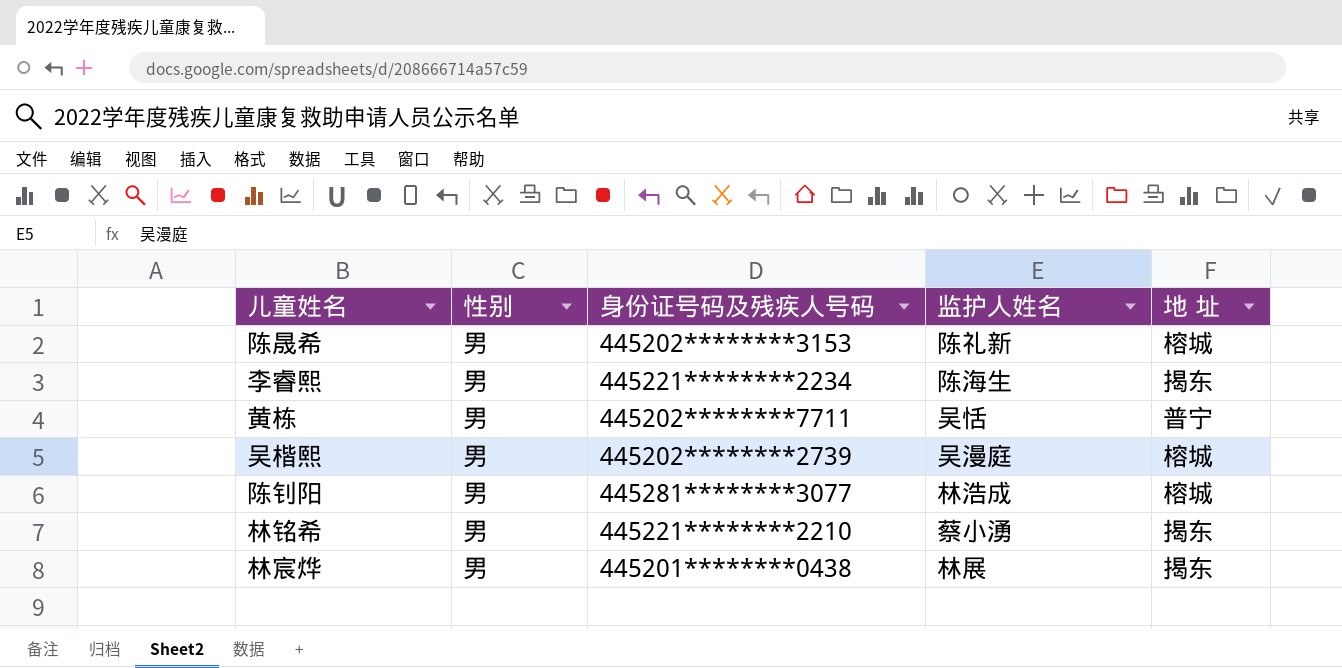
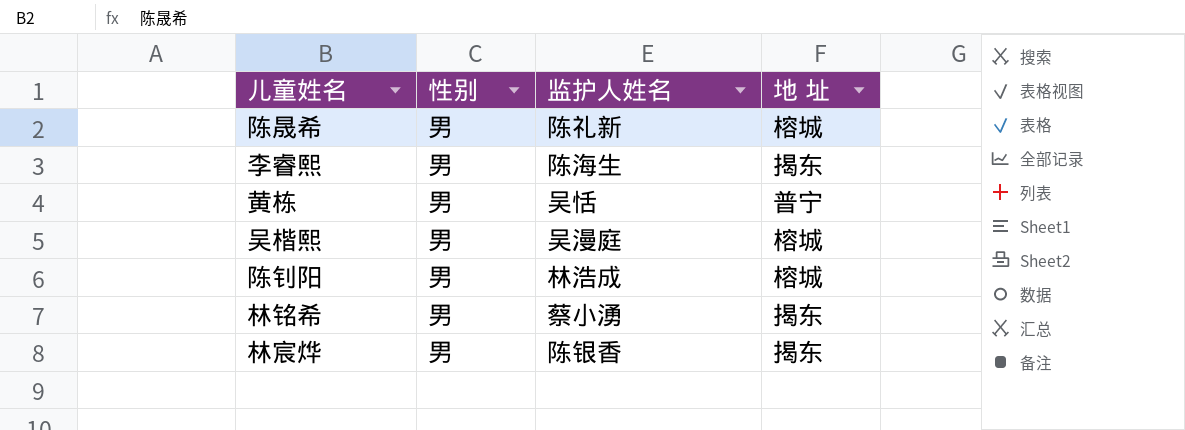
column 身份证号码及残疾人号码 | position: 3 -> none
林宸烨 | 监护人姓名: 林展 -> 陈银香

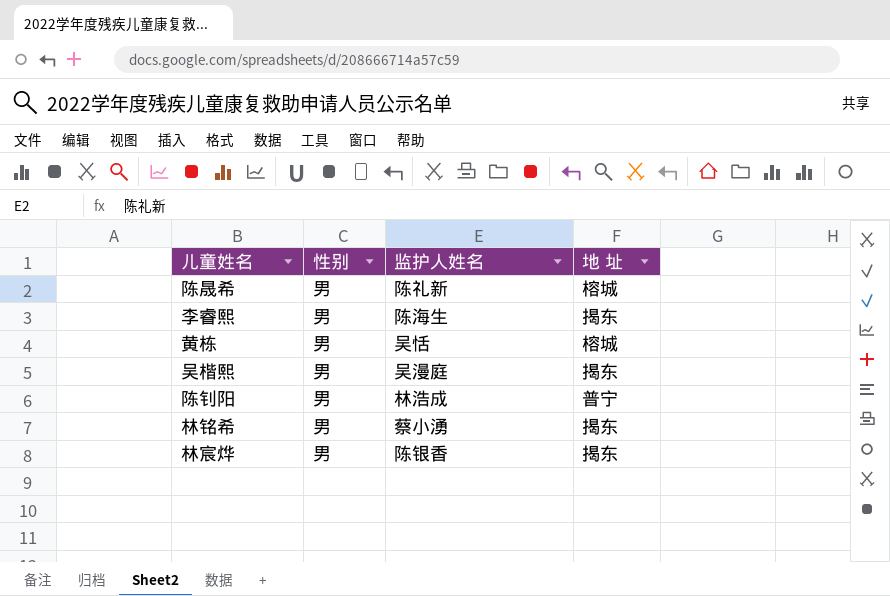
黄栋 | 地 址: 普宁 -> 榕城
吴楷熙 | 地 址: 榕城 -> 揭东
陈钊阳 | 地 址: 榕城 -> 普宁

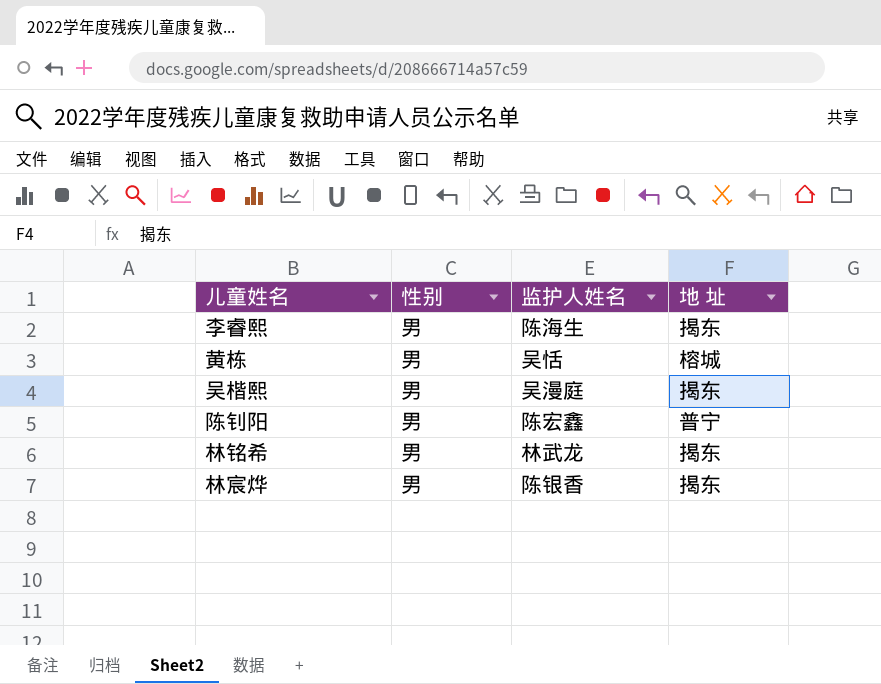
row 陈晟希: 男 | 陈礼新 | 榕城 -> none
陈钊阳 | 监护人姓名: 林浩成 -> 陈宏鑫
林铭希 | 监护人姓名: 蔡小湧 -> 林武龙

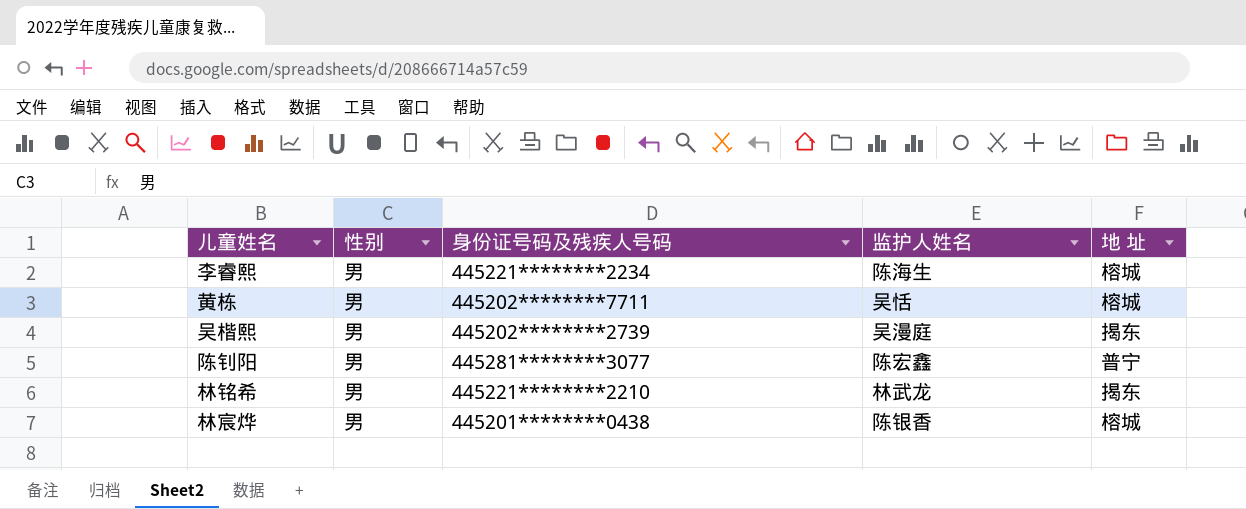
column 身份证号码及残疾人号码 | position: none -> 3
李睿熙 | 地 址: 揭东 -> 榕城
林宸烨 | 地 址: 揭东 -> 榕城

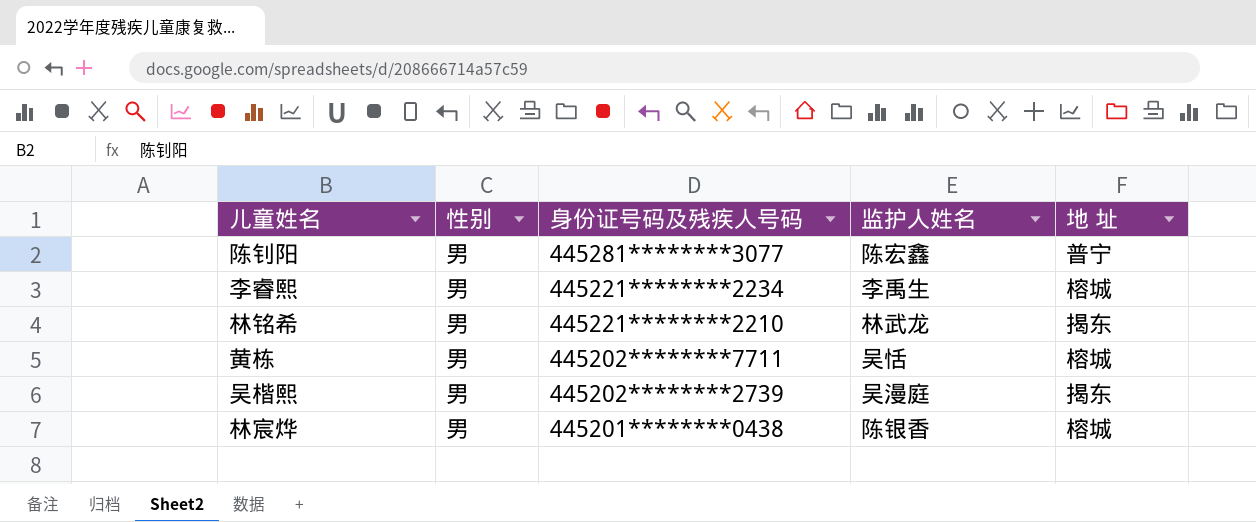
row order: none -> 身份证号码及残疾人号码 descending
李睿熙 | 监护人姓名: 陈海生 -> 李禹生

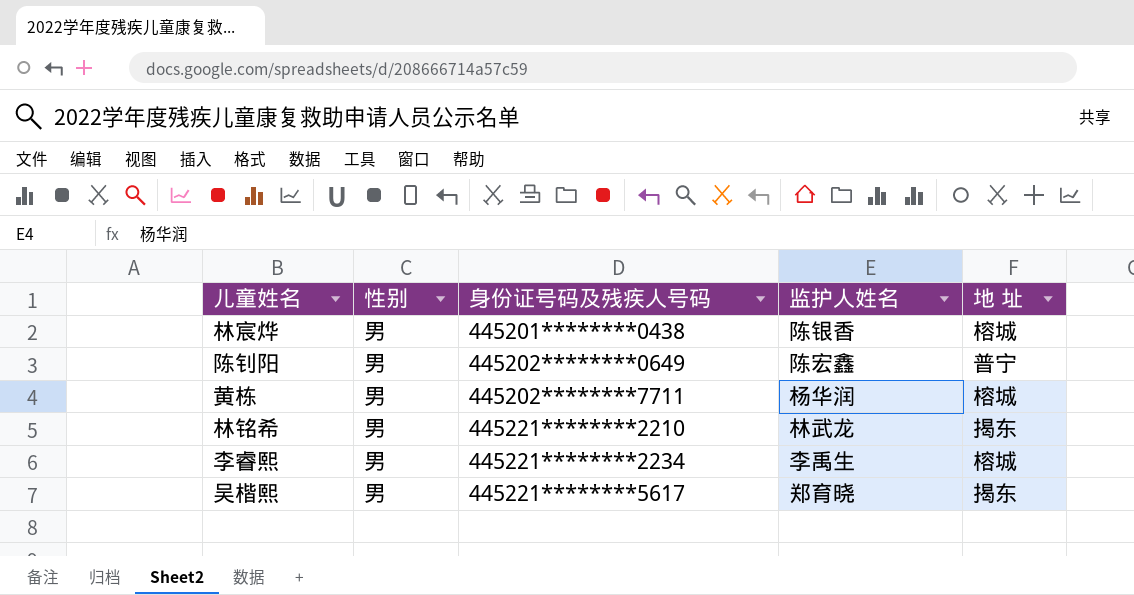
row order: 身份证号码及残疾人号码 descending -> 身份证号码及残疾人号码 ascending
陈钊阳 | 身份证号码及残疾人号码: 445281********3077 -> 445202********0649
黄栋 | 监护人姓名: 吴恬 -> 杨华润
吴楷熙 | 身份证号码及残疾人号码: 445202********2739 -> 445221********5617
吴楷熙 | 监护人姓名: 吴漫庭 -> 郑育晓

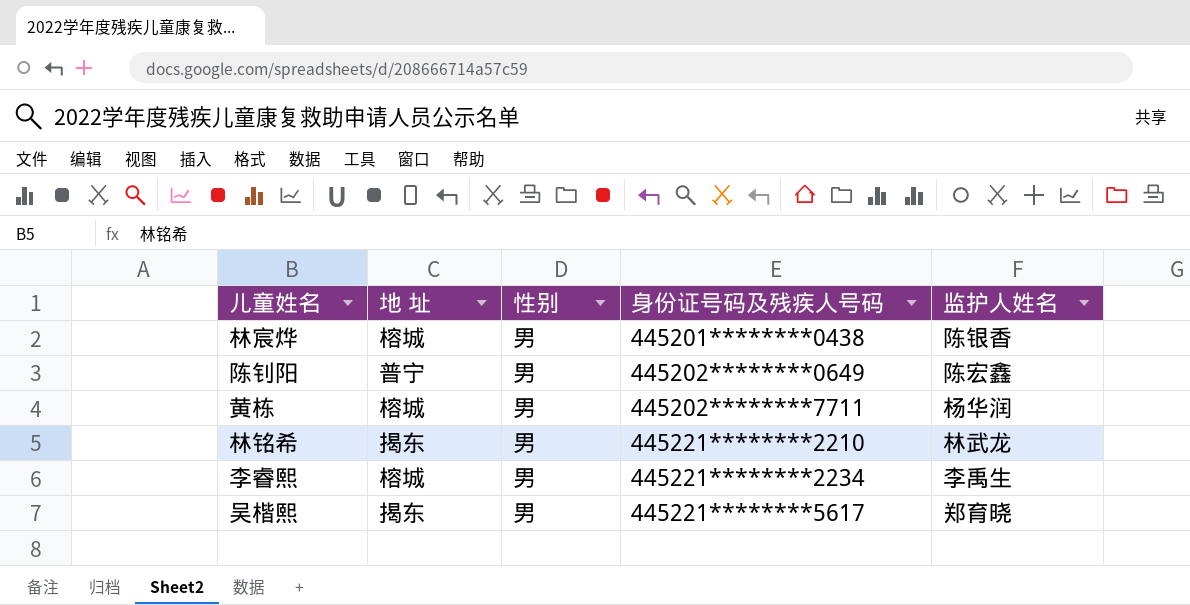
column 地 址 | position: 5 -> 2

